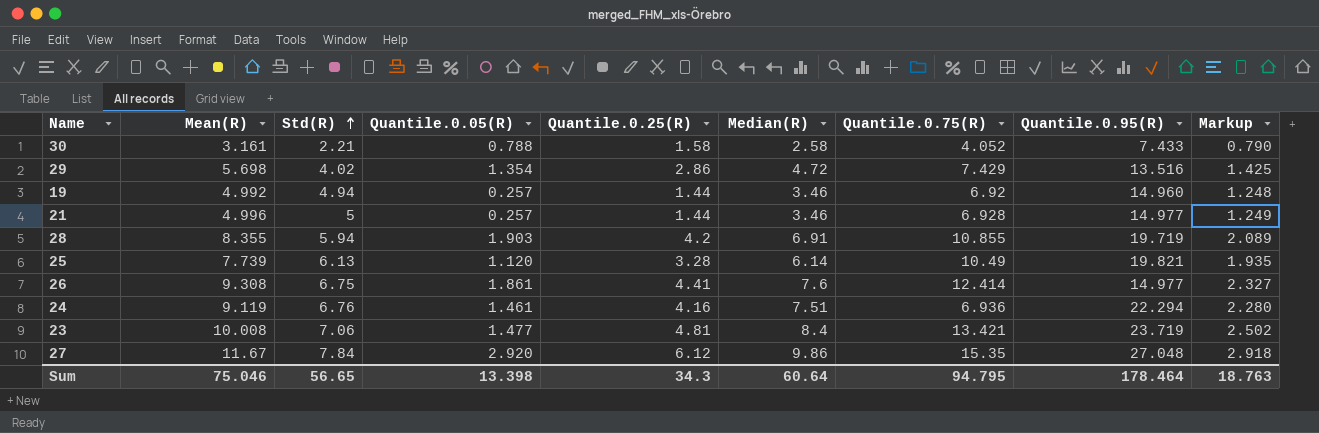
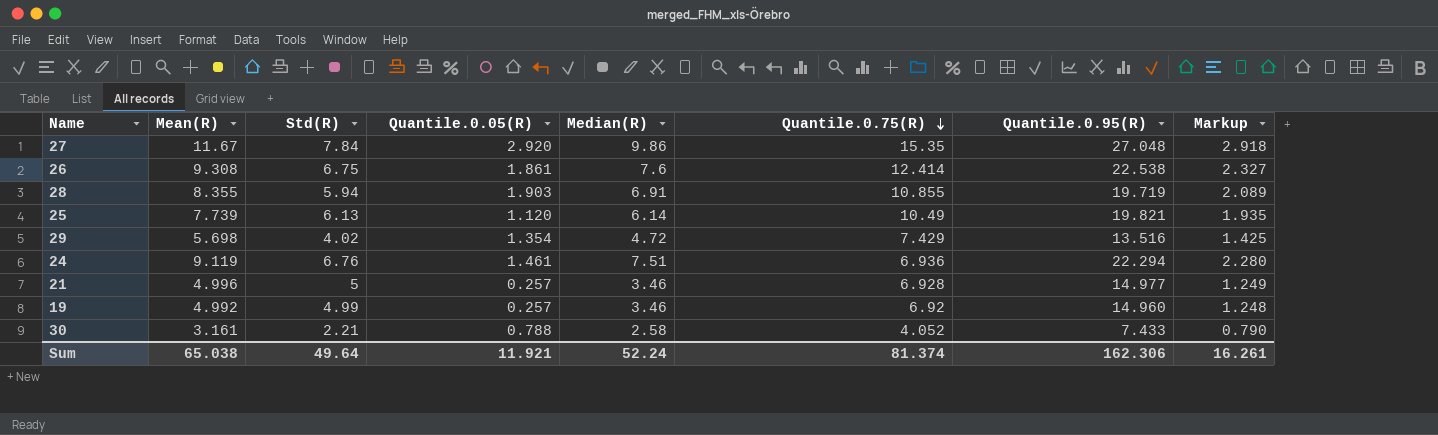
row order: Std(R) ascending -> Quantile.0.75(R) descending
column Quantile.0.25(R) | position: 5 -> none
row 23: 10.008 | 7.06 | 1.477 | 4.81 | 8.4 | 13.421 | 23.719 | 2.502 -> none
26 | Quantile.0.95(R): 14.977 -> 22.538
19 | Std(R): 4.94 -> 4.99
Sum | Mean(R): 75.046 -> 65.038
Sum | Std(R): 56.65 -> 49.64
Sum | Quantile.0.05(R): 13.398 -> 11.921
Sum | Median(R): 60.64 -> 52.24
Sum | Quantile.0.75(R): 94.795 -> 81.374
Sum | Quantile.0.95(R): 178.464 -> 162.306
Sum | Markup: 18.763 -> 16.261

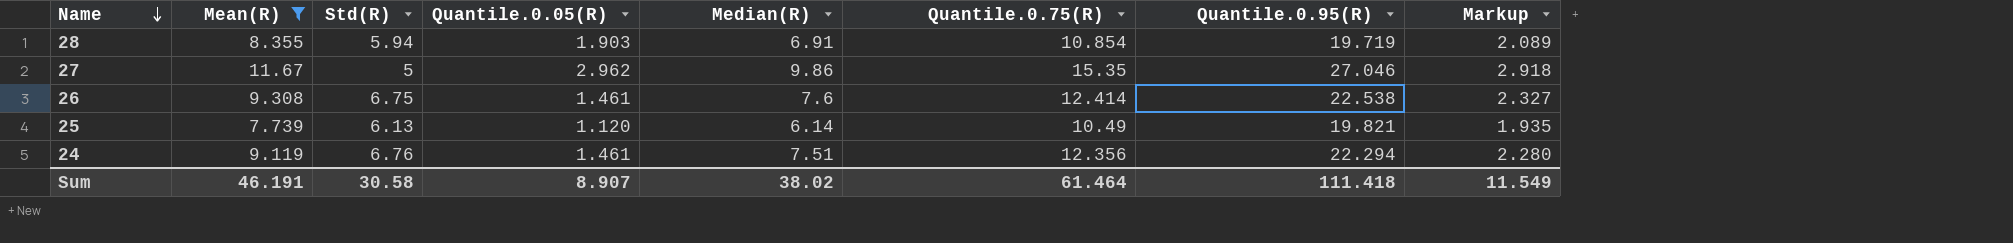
filter: none -> Mean(R) >= 7.739
row order: Quantile.0.75(R) descending -> Name descending
28 | Quantile.0.75(R): 10.855 -> 10.854
27 | Std(R): 7.84 -> 5
27 | Quantile.0.05(R): 2.920 -> 2.962
27 | Quantile.0.95(R): 27.048 -> 27.046
26 | Quantile.0.05(R): 1.861 -> 1.461
24 | Quantile.0.75(R): 6.936 -> 12.356
Sum | Mean(R): 65.038 -> 46.191
Sum | Std(R): 49.64 -> 30.58
Sum | Quantile.0.05(R): 11.921 -> 8.907
Sum | Median(R): 52.24 -> 38.02
Sum | Quantile.0.75(R): 81.374 -> 61.464
Sum | Quantile.0.95(R): 162.306 -> 111.418
Sum | Markup: 16.261 -> 11.549

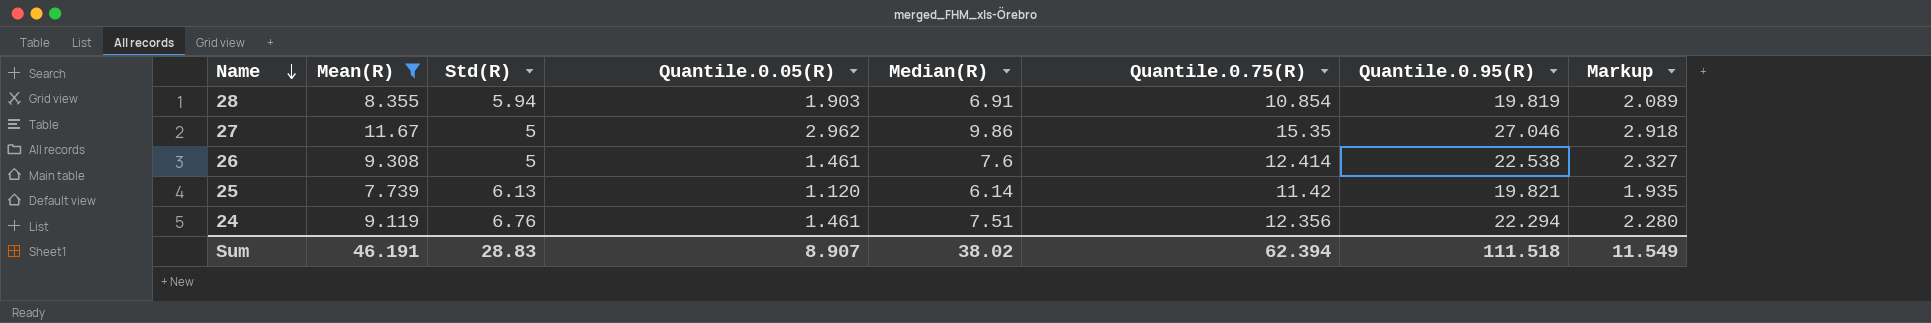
28 | Quantile.0.95(R): 19.719 -> 19.819
26 | Std(R): 6.75 -> 5
25 | Quantile.0.75(R): 10.49 -> 11.42
Sum | Std(R): 30.58 -> 28.83
Sum | Quantile.0.75(R): 61.464 -> 62.394
Sum | Quantile.0.95(R): 111.418 -> 111.518

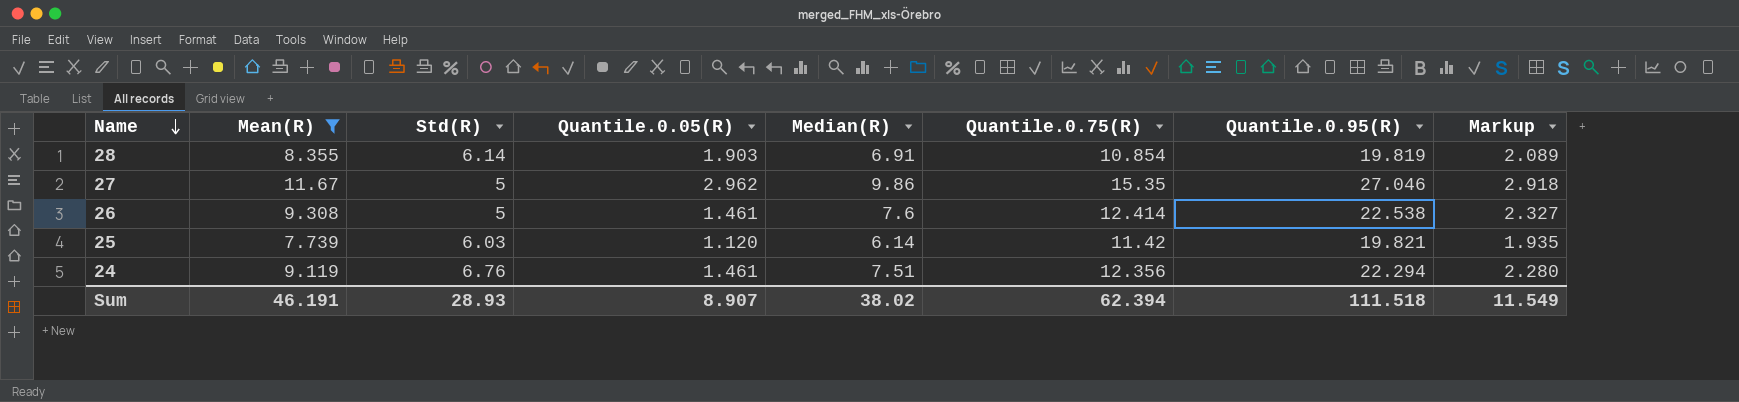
28 | Std(R): 5.94 -> 6.14
25 | Std(R): 6.13 -> 6.03
Sum | Std(R): 28.83 -> 28.93

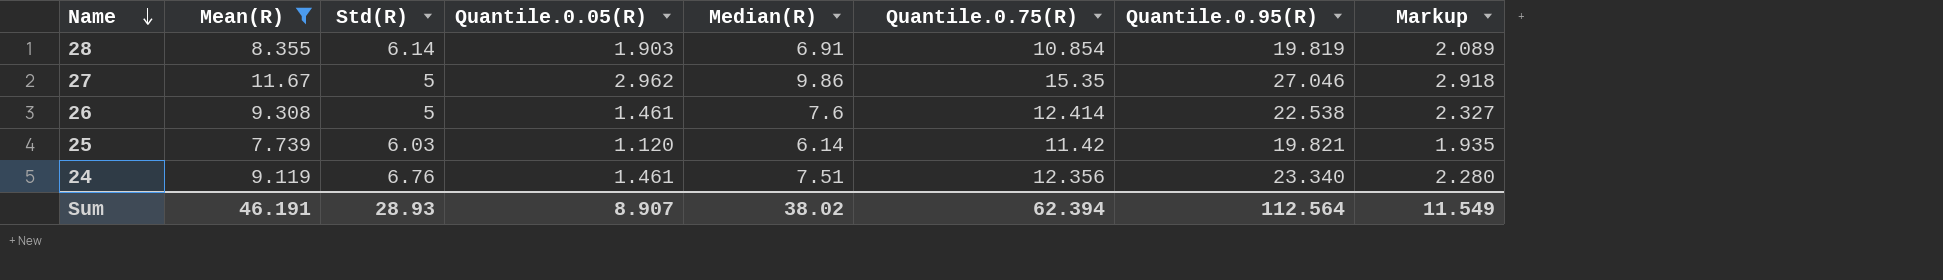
24 | Quantile.0.95(R): 22.294 -> 23.340
Sum | Quantile.0.95(R): 111.518 -> 112.564

